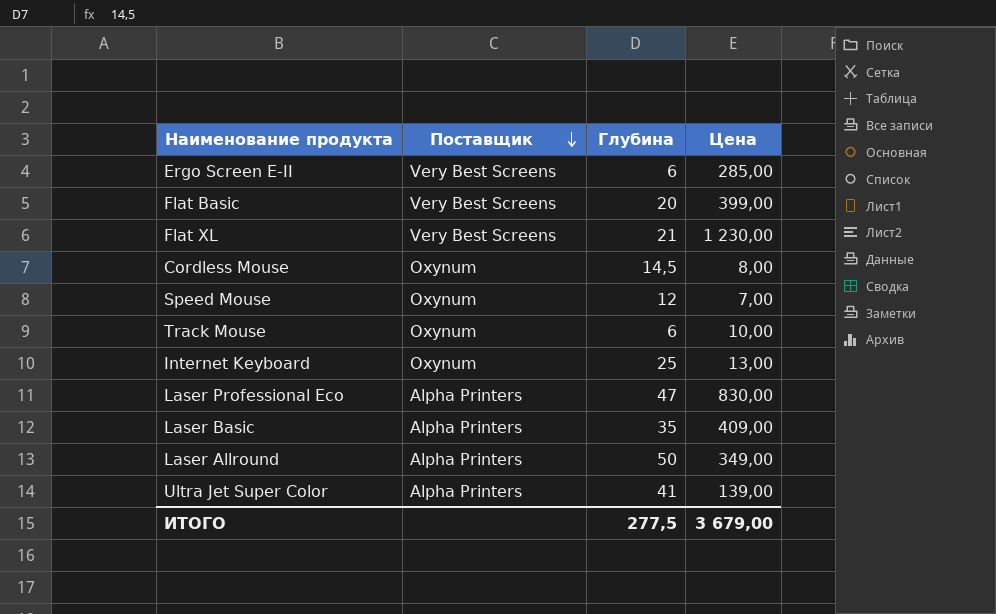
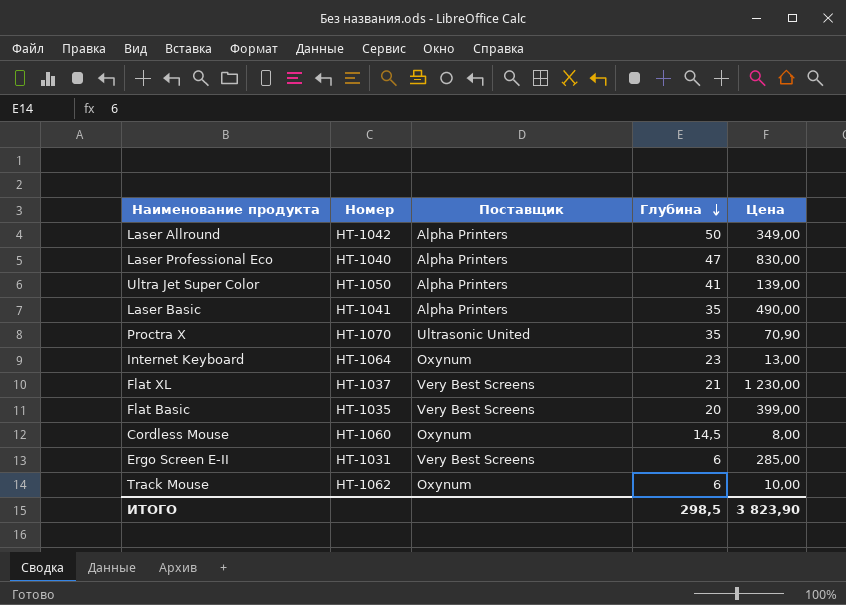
row order: Поставщик descending -> Глубина descending
column Номер | position: none -> 2
row Speed Mouse: Oxynum | 12 | 7,00 -> none
Laser Basic | Цена: 409,00 -> 490,00
row Proctra X: none -> HT-1070 | Ultrasonic United | 35 | 70,90
Internet Keyboard | Глубина: 25 -> 23
ИТОГО | Глубина: 277,5 -> 298,5
ИТОГО | Цена: 3 679,00 -> 3 823,90

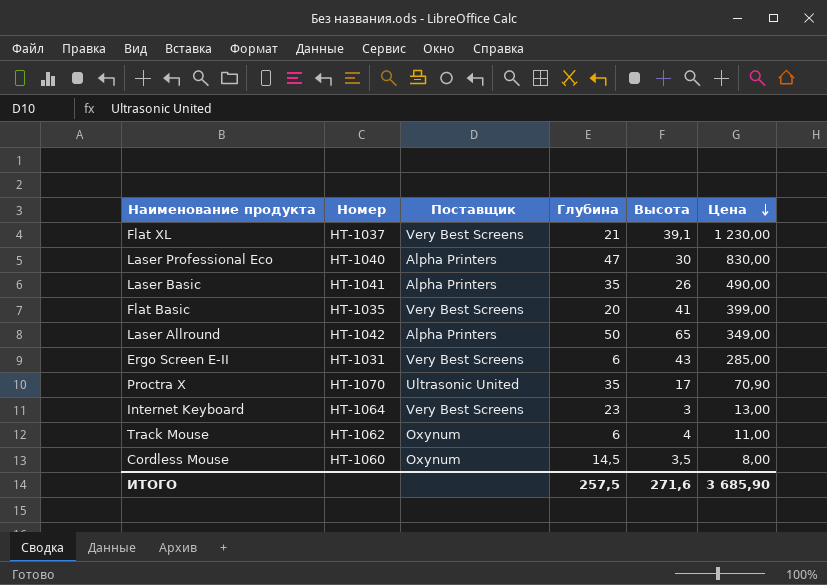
row order: Глубина descending -> Цена descending
column Высота | position: none -> 5
row Ultra Jet Super Color: HT-1050 | Alpha Printers | 41 | 139,00 -> none
Internet Keyboard | Поставщик: Oxynum -> Very Best Screens
Track Mouse | Цена: 10,00 -> 11,00
ИТОГО | Глубина: 298,5 -> 257,5
ИТОГО | Цена: 3 823,90 -> 3 685,90

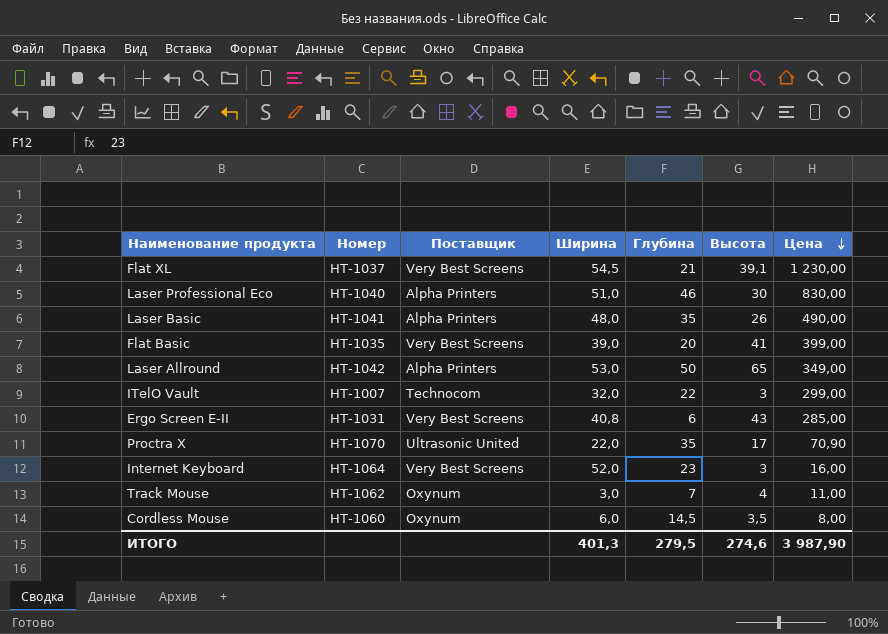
column Ширина | position: none -> 4
Laser Professional Eco | Глубина: 47 -> 46
row ITelO Vault: none -> HT-1007 | Technocom | 32,0 | 22 | 3 | 299,00
Internet Keyboard | Цена: 13,00 -> 16,00
Track Mouse | Глубина: 6 -> 7
ИТОГО | Глубина: 257,5 -> 279,5
ИТОГО | Высота: 271,6 -> 274,6
ИТОГО | Цена: 3 685,90 -> 3 987,90

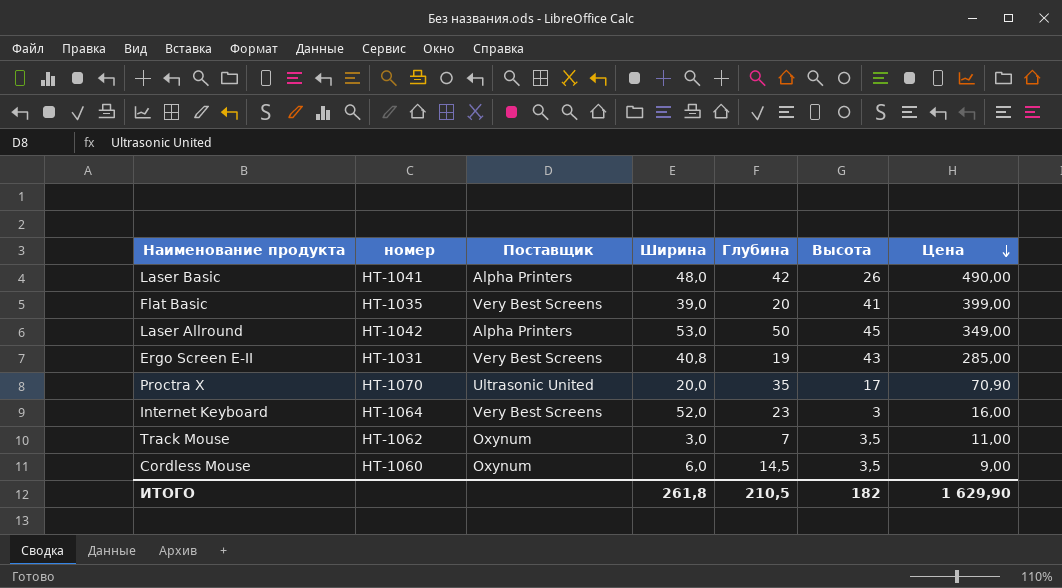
column name: Номер -> номер
row Flat XL: HT-1037 | Very Best Screens | 54,5 | 21 | 39,1 | 1 230,00 -> none
row Laser Professional Eco: HT-1040 | Alpha Printers | 51,0 | 46 | 30 | 830,00 -> none
row ITelO Vault: HT-1007 | Technocom | 32,0 | 22 | 3 | 299,00 -> none
Laser Basic | Глубина: 35 -> 42
Laser Allround | Высота: 65 -> 45
Ergo Screen E-II | Глубина: 6 -> 19
Proctra X | Ширина: 22,0 -> 20,0
Track Mouse | Высота: 4 -> 3,5
Cordless Mouse | Цена: 8,00 -> 9,00
ИТОГО | Ширина: 401,3 -> 261,8
ИТОГО | Глубина: 279,5 -> 210,5
ИТОГО | Высота: 274,6 -> 182
ИТОГО | Цена: 3 987,90 -> 1 629,90

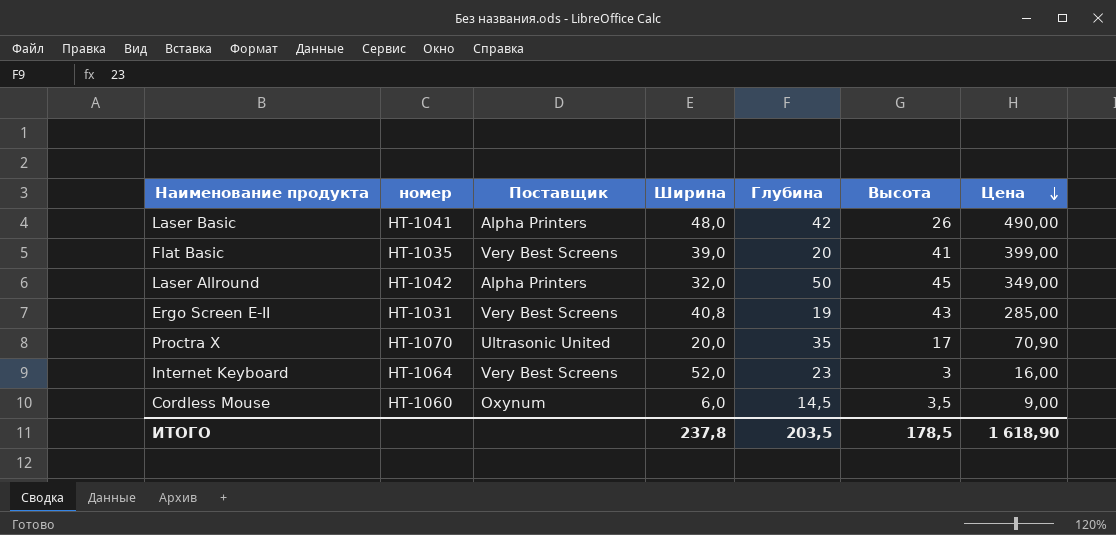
row Track Mouse: HT-1062 | Oxynum | 3,0 | 7 | 3,5 | 11,00 -> none
Laser Allround | Ширина: 53,0 -> 32,0
ИТОГО | Ширина: 261,8 -> 237,8
ИТОГО | Глубина: 210,5 -> 203,5
ИТОГО | Высота: 182 -> 178,5
ИТОГО | Цена: 1 629,90 -> 1 618,90

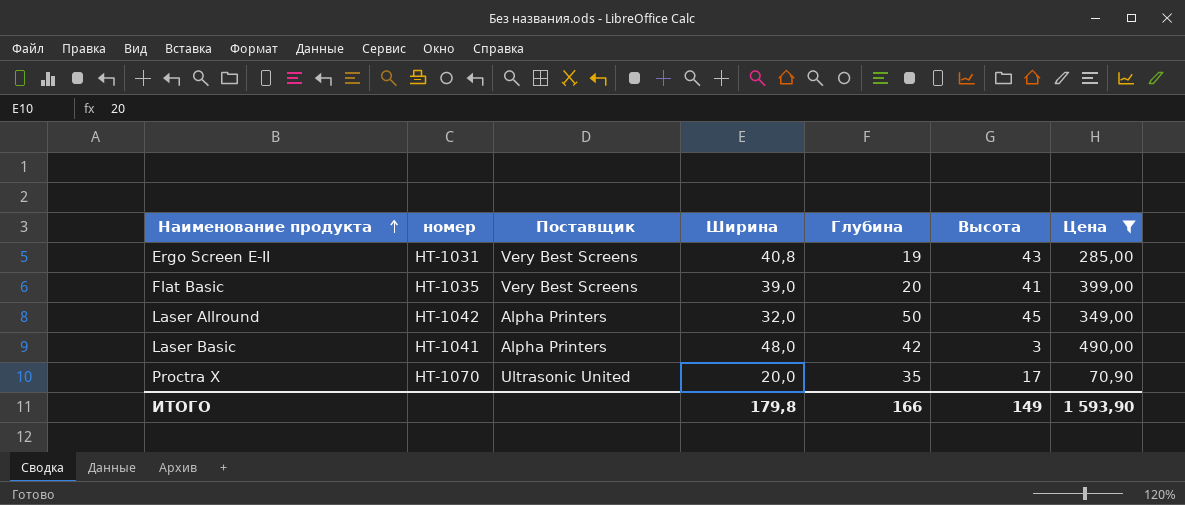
filter: none -> Цена >= 70,90
row order: Цена descending -> Наименование продукта ascending
Laser Basic | Высота: 26 -> 3
ИТОГО | Ширина: 237,8 -> 179,8
ИТОГО | Глубина: 203,5 -> 166
ИТОГО | Высота: 178,5 -> 149
ИТОГО | Цена: 1 618,90 -> 1 593,90

